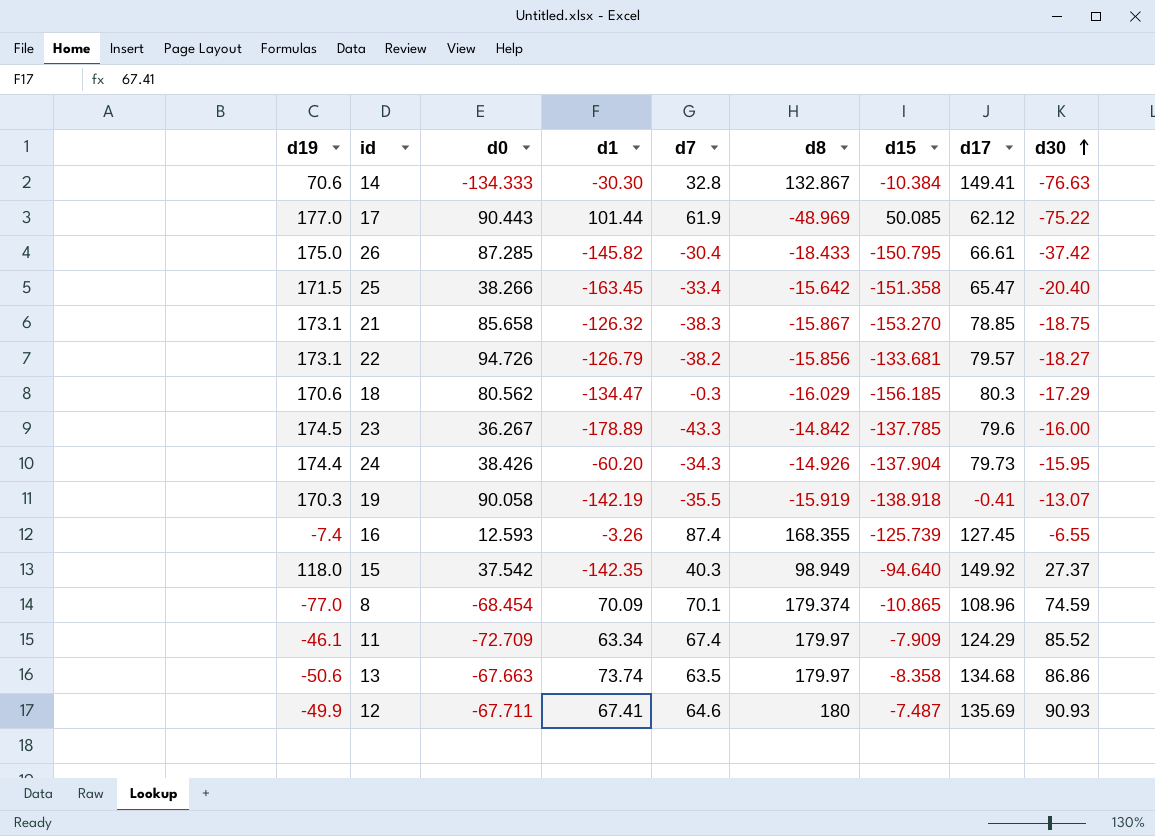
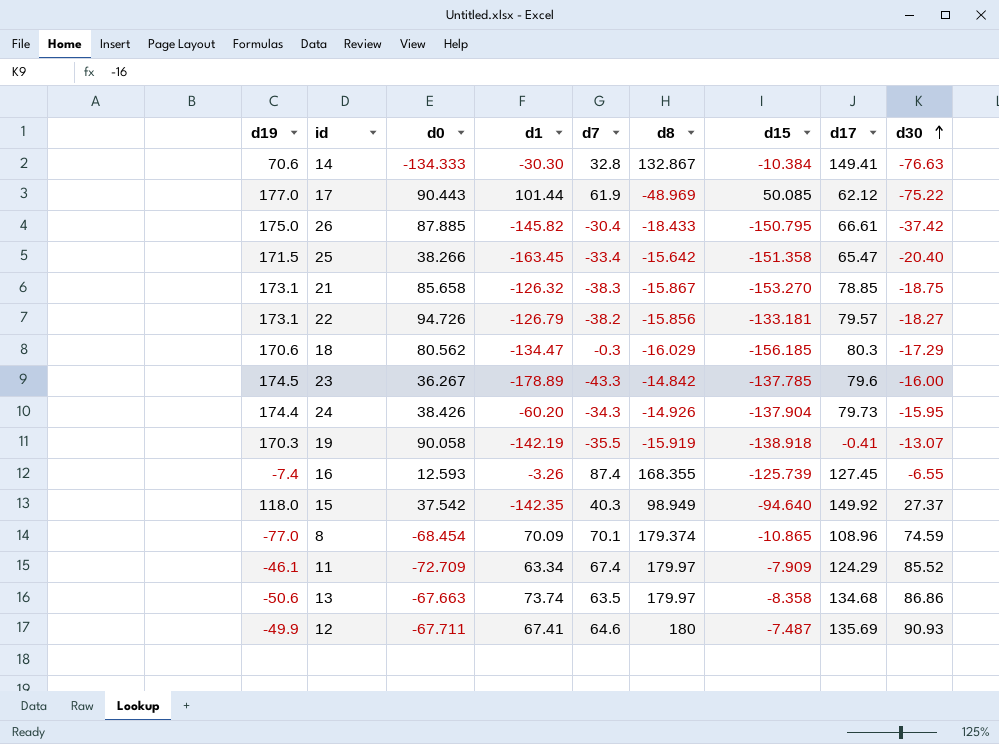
26 | d0: 87.285 -> 87.885
22 | d15: -133.681 -> -133.181

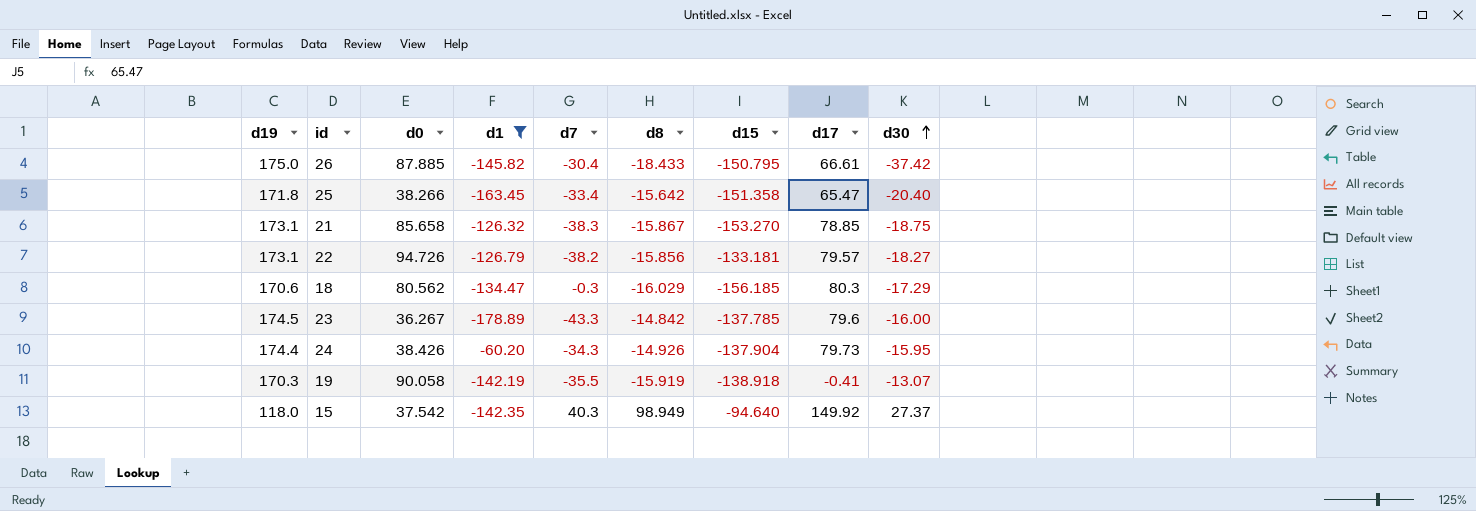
filter: none -> d1 <= -60.20
25 | d19: 171.5 -> 171.8

